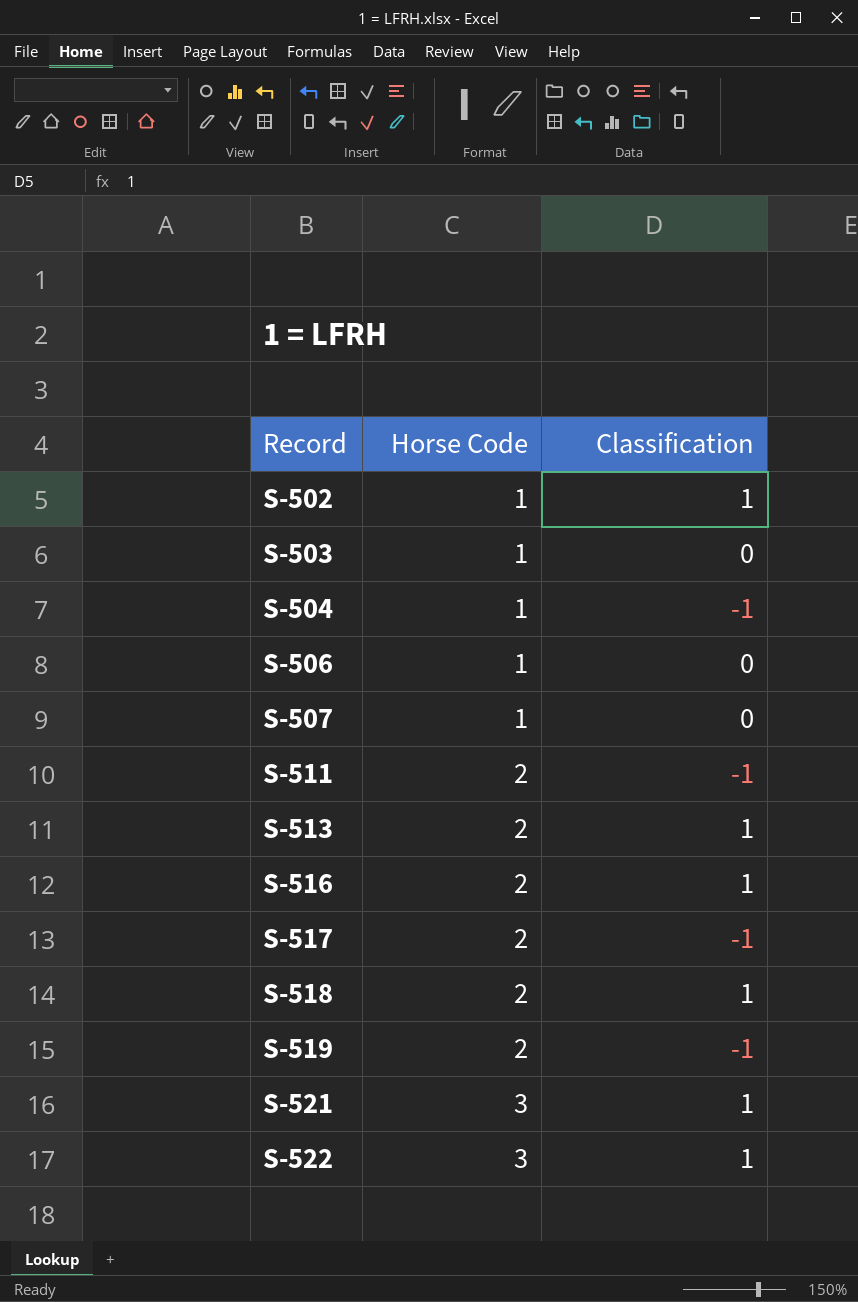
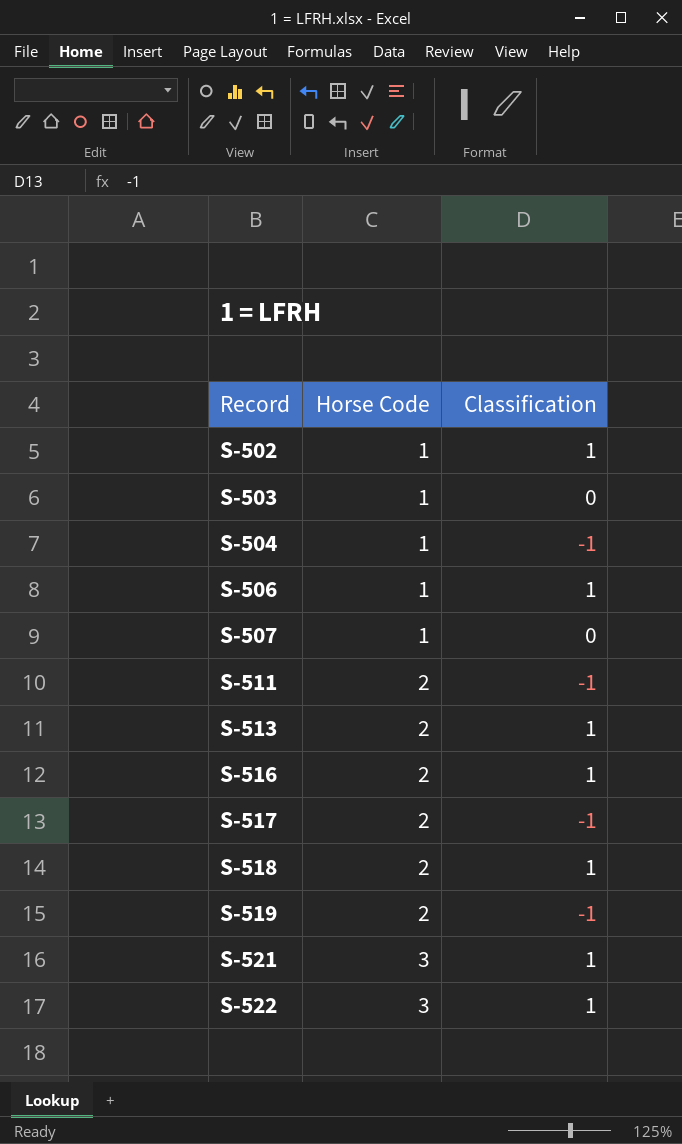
S-506 | Classification: 0 -> 1

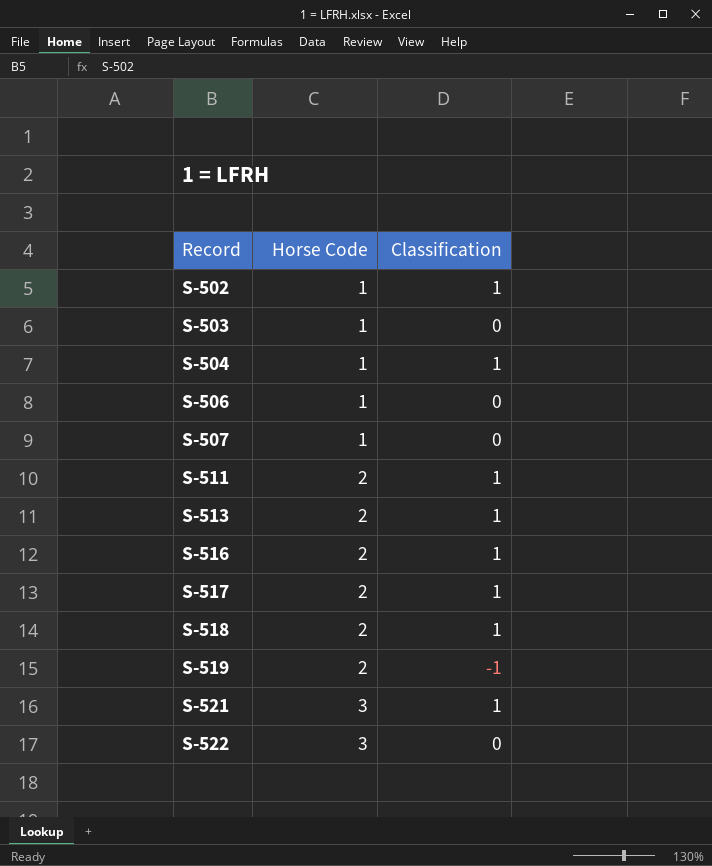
S-504 | Classification: -1 -> 1
S-506 | Classification: 1 -> 0
S-511 | Classification: -1 -> 1
S-517 | Classification: -1 -> 1
S-522 | Classification: 1 -> 0

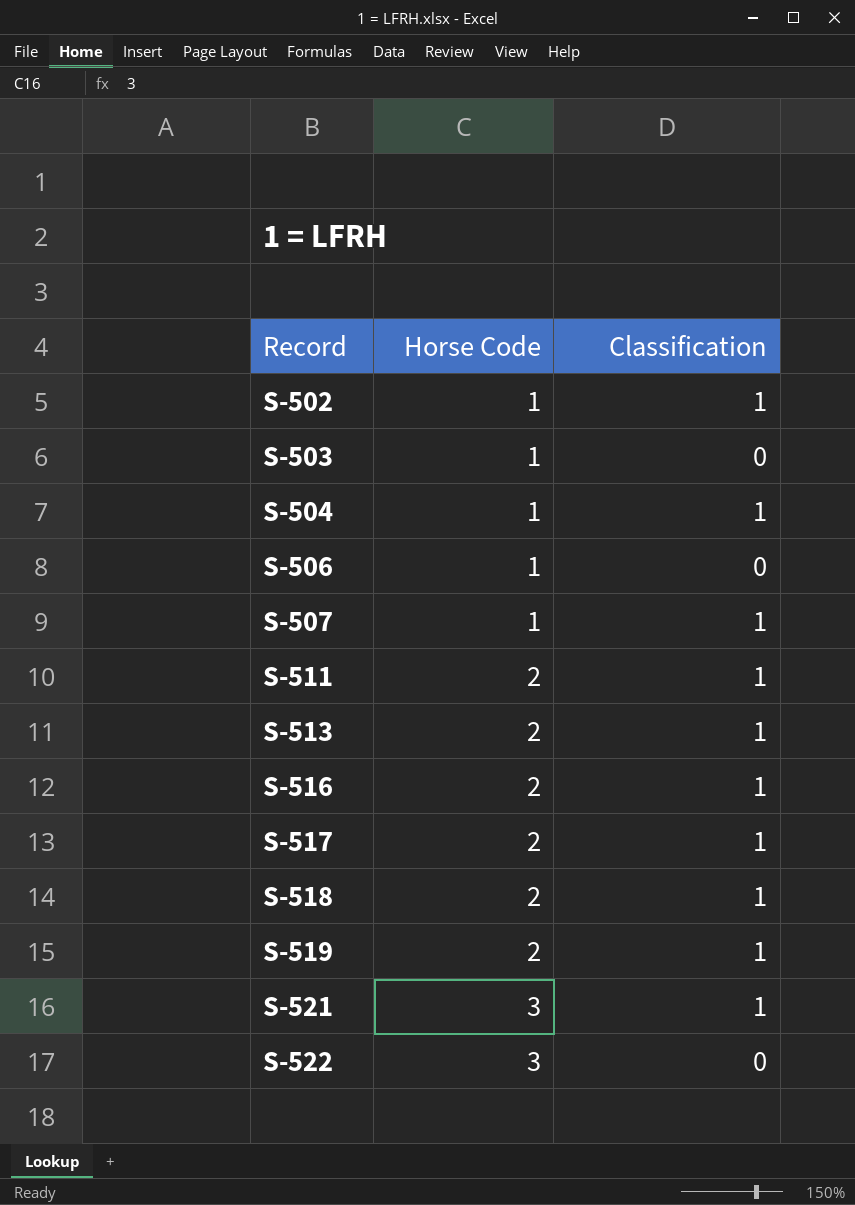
S-507 | Classification: 0 -> 1
S-519 | Classification: -1 -> 1

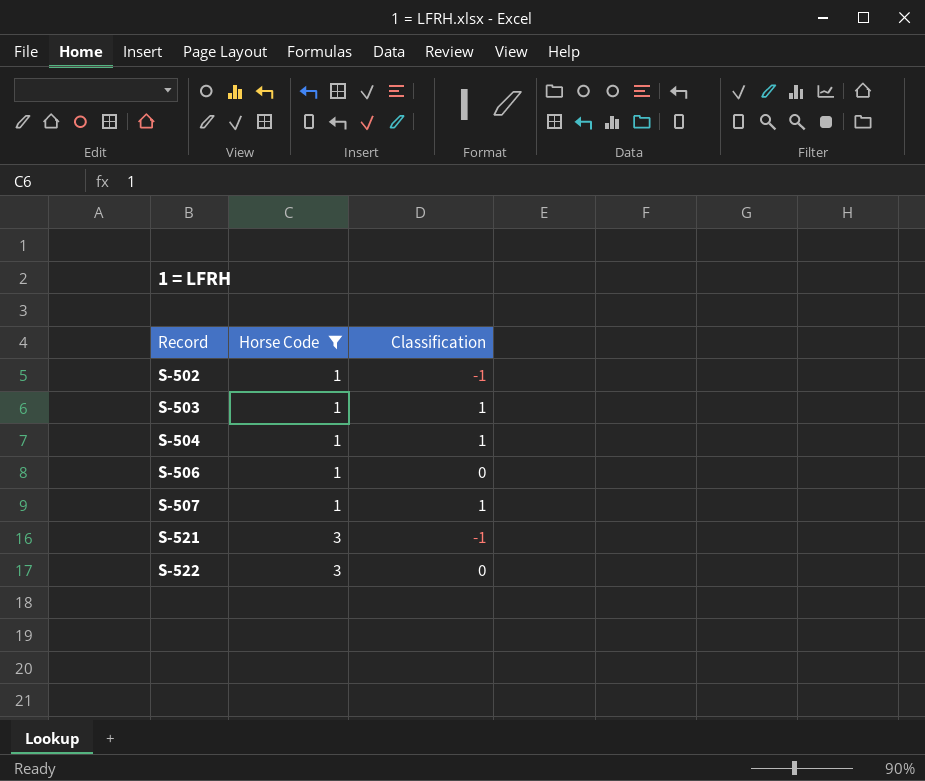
filter: none -> Horse Code != 2
S-502 | Classification: 1 -> -1
S-503 | Classification: 0 -> 1
S-521 | Classification: 1 -> -1

